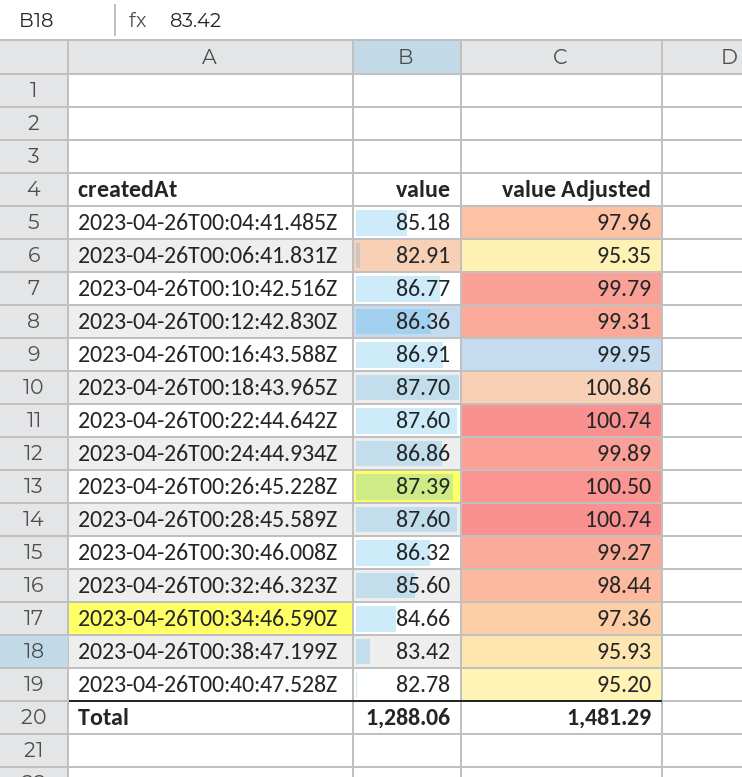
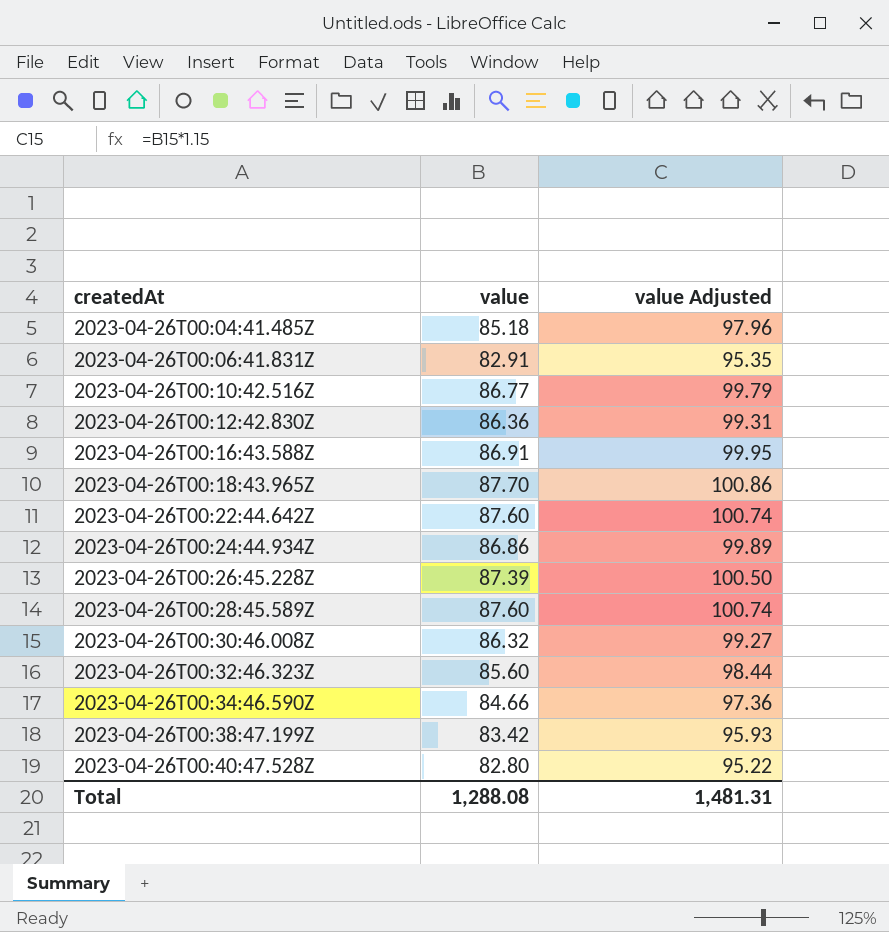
2023-04-26T00:40:47.528Z | value: 82.78 -> 82.80
2023-04-26T00:40:47.528Z | value Adjusted: 95.20 -> 95.22
Total | value: 1,288.06 -> 1,288.08
Total | value Adjusted: 1,481.29 -> 1,481.31

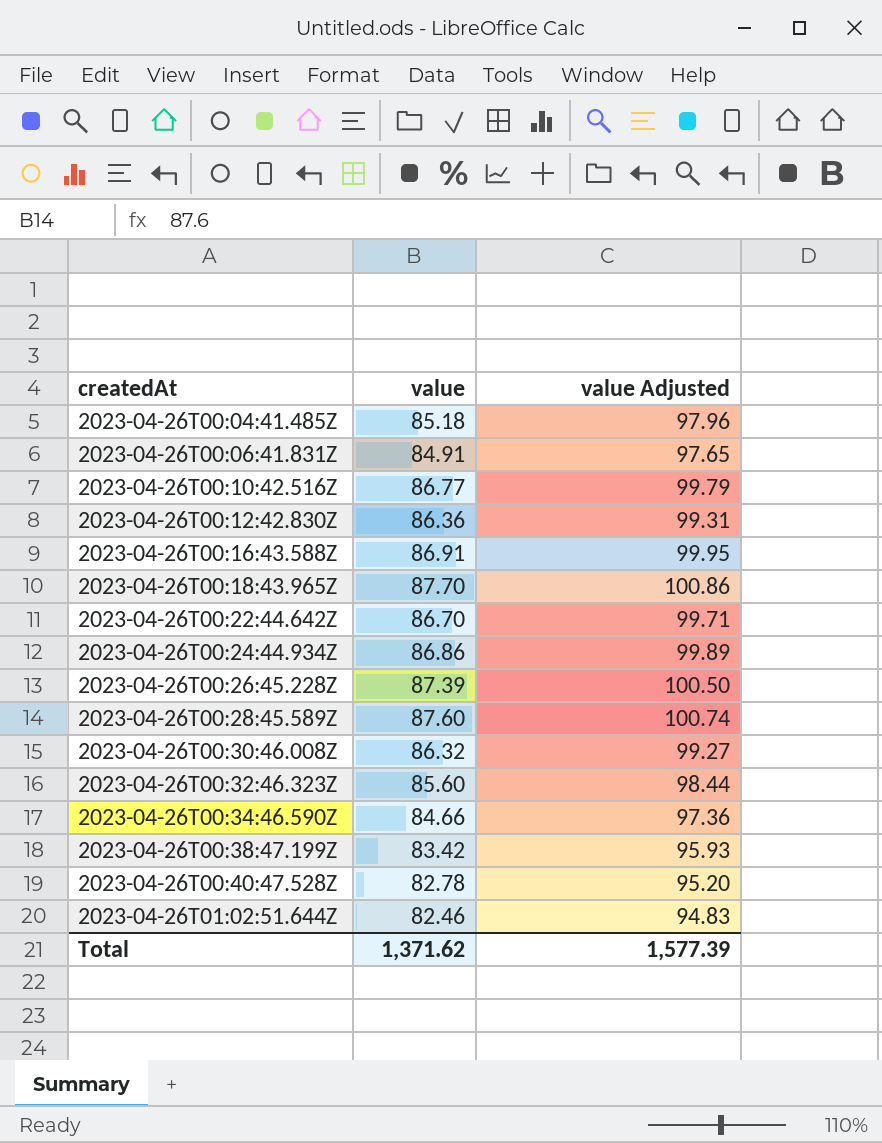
2023-04-26T00:06:41.831Z | value: 82.91 -> 84.91
2023-04-26T00:06:41.831Z | value Adjusted: 95.35 -> 97.65
2023-04-26T00:22:44.642Z | value: 87.60 -> 86.70
2023-04-26T00:22:44.642Z | value Adjusted: 100.74 -> 99.71
2023-04-26T00:40:47.528Z | value: 82.80 -> 82.78
2023-04-26T00:40:47.528Z | value Adjusted: 95.22 -> 95.20
row 2023-04-26T01:02:51.644Z: none -> 82.46 | 94.83
Total | value: 1,288.08 -> 1,371.62
Total | value Adjusted: 1,481.31 -> 1,577.39

